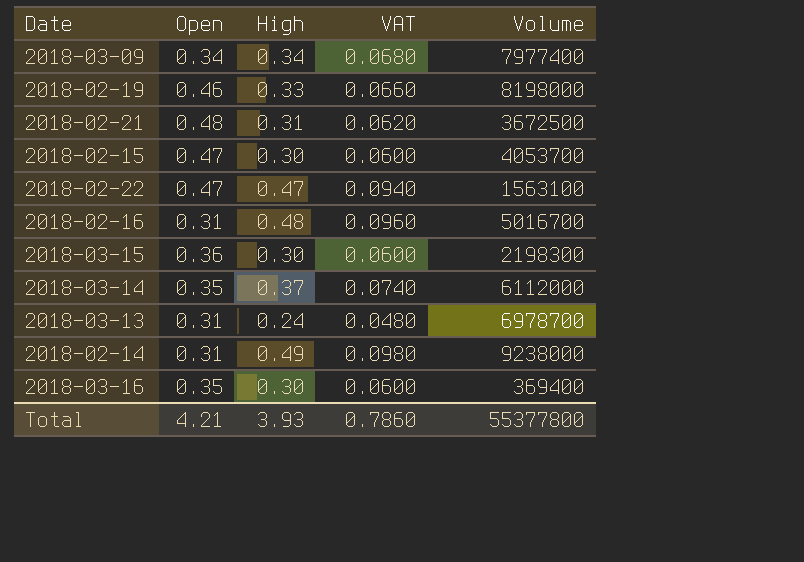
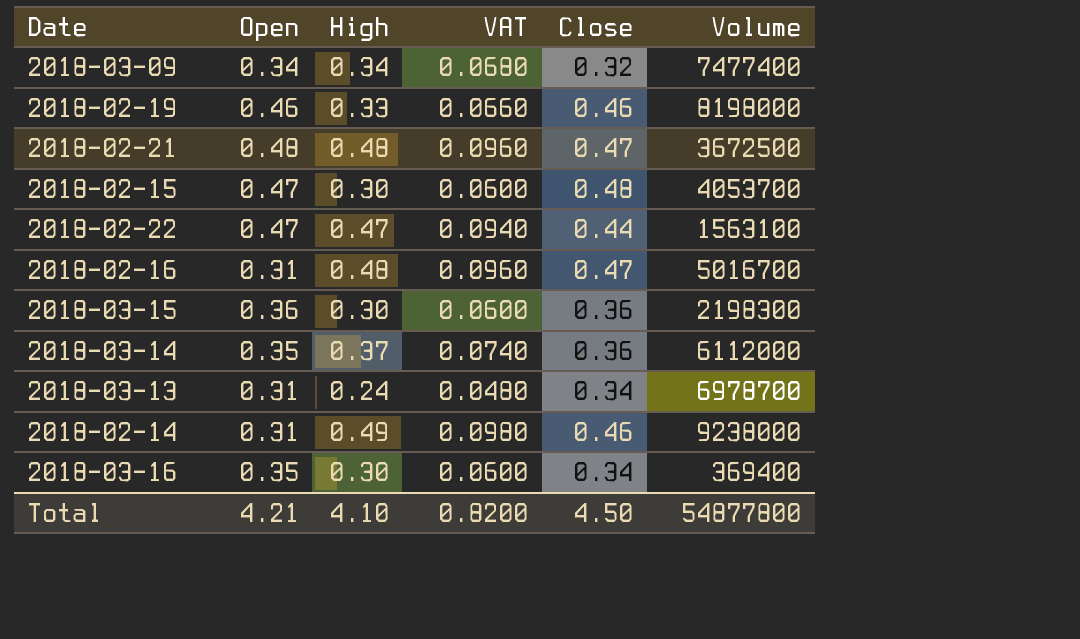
column Close | position: none -> 5
2018-03-09 | Volume: 7977400 -> 7477400
2018-02-21 | High: 0.31 -> 0.48
2018-02-21 | VAT: 0.0620 -> 0.0960
Total | High: 3.93 -> 4.10
Total | VAT: 0.7860 -> 0.8200
Total | Volume: 55377800 -> 54877800

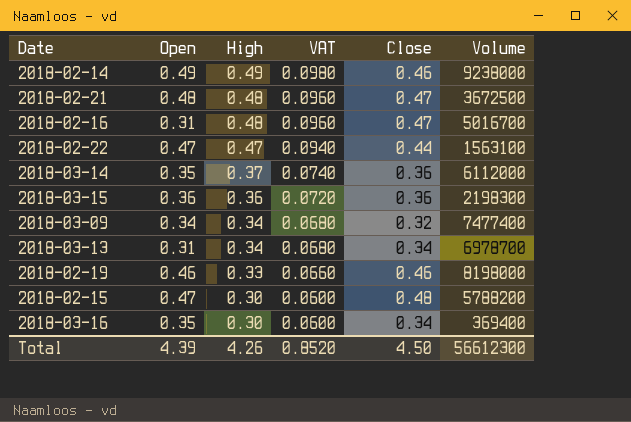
row order: none -> High descending
2018-02-14 | Open: 0.31 -> 0.49
2018-03-15 | High: 0.30 -> 0.36
2018-03-15 | VAT: 0.0600 -> 0.0720
2018-03-13 | High: 0.24 -> 0.34
2018-03-13 | VAT: 0.0480 -> 0.0680
2018-02-15 | Volume: 4053700 -> 5788200
Total | Open: 4.21 -> 4.39
Total | High: 4.10 -> 4.26
Total | VAT: 0.8200 -> 0.8520
Total | Volume: 54877800 -> 56612300

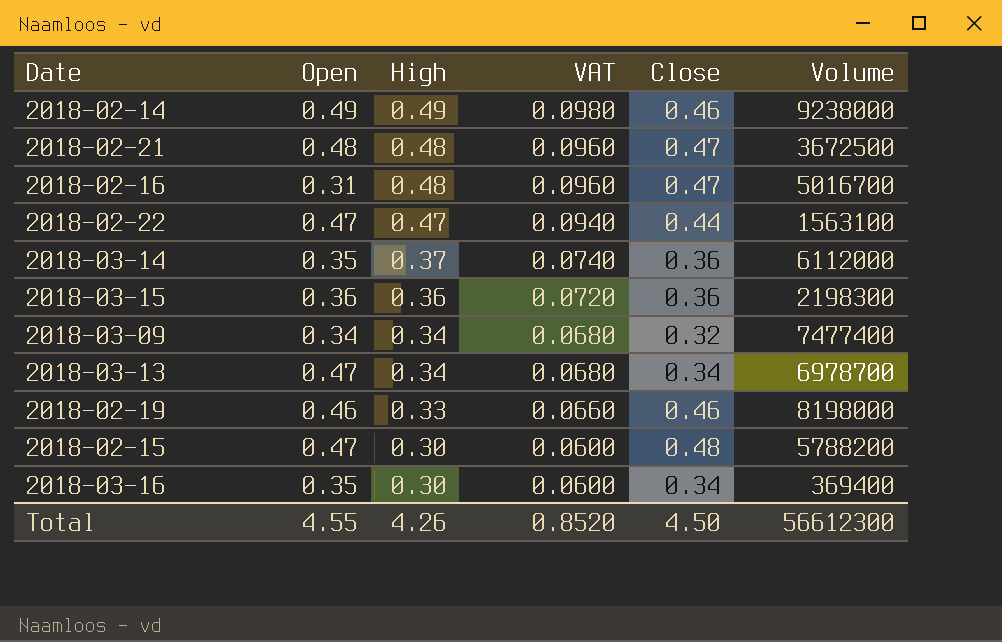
2018-03-13 | Open: 0.31 -> 0.47
Total | Open: 4.39 -> 4.55

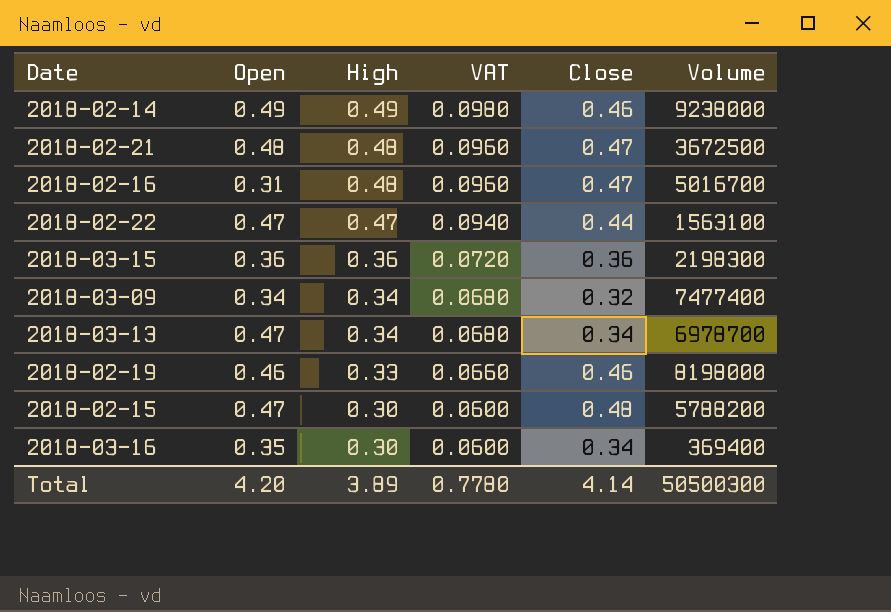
row 2018-03-14: 0.35 | 0.37 | 0.0740 | 0.36 | 6112000 -> none
Total | Open: 4.55 -> 4.20
Total | High: 4.26 -> 3.89
Total | VAT: 0.8520 -> 0.7780
Total | Close: 4.50 -> 4.14
Total | Volume: 56612300 -> 50500300

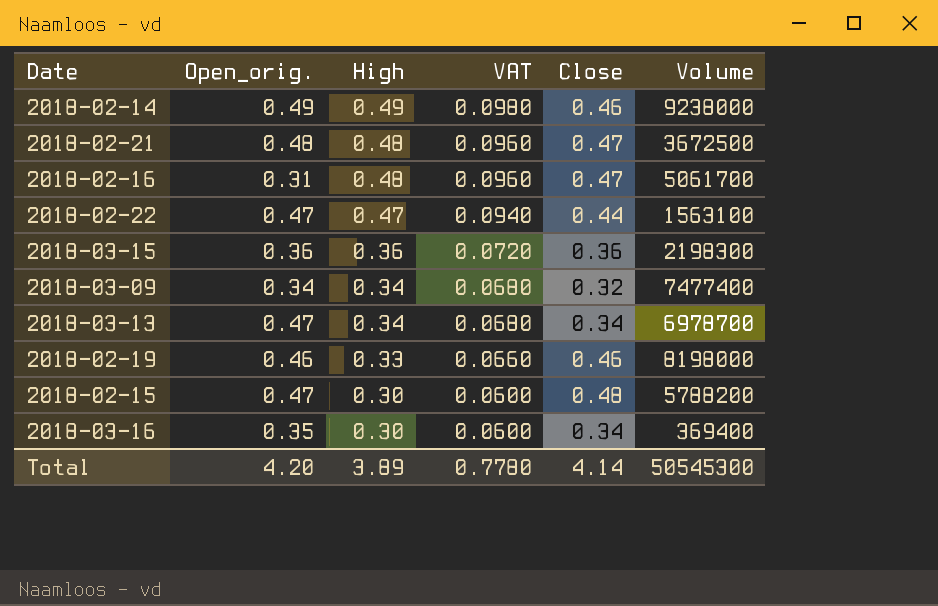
column name: Open -> Open_orig.
2018-02-16 | Volume: 5016700 -> 5061700
Total | Volume: 50500300 -> 50545300

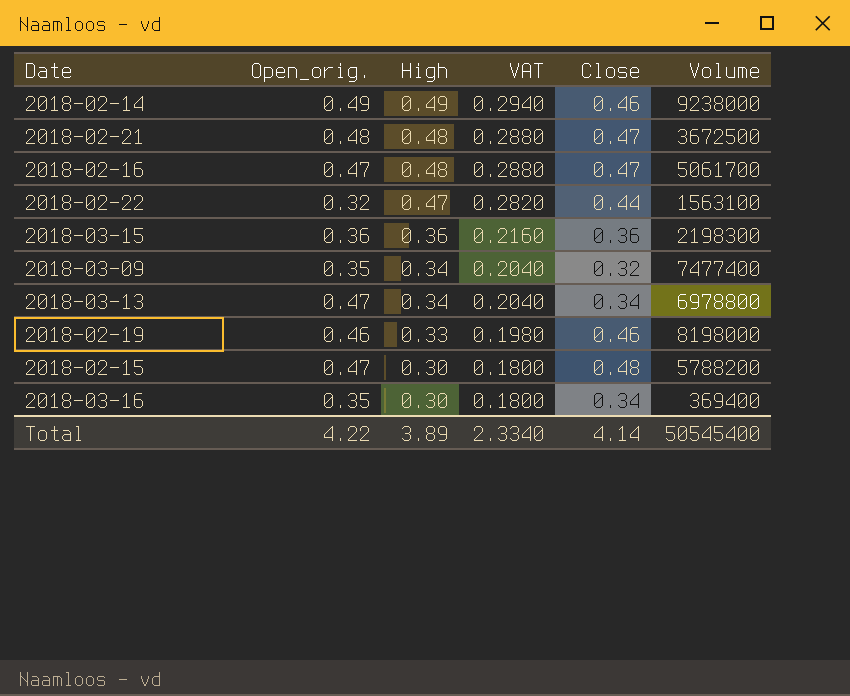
column VAT | formula: [High] * 0.2 -> [High] * 0.6
2018-02-16 | Open_orig.: 0.31 -> 0.47
2018-02-22 | Open_orig.: 0.47 -> 0.32
2018-03-09 | Open_orig.: 0.34 -> 0.35
2018-03-13 | Volume: 6978700 -> 6978800
Total | Open_orig.: 4.20 -> 4.22
Total | VAT: 0.7780 -> 2.3340
Total | Volume: 50545300 -> 50545400

